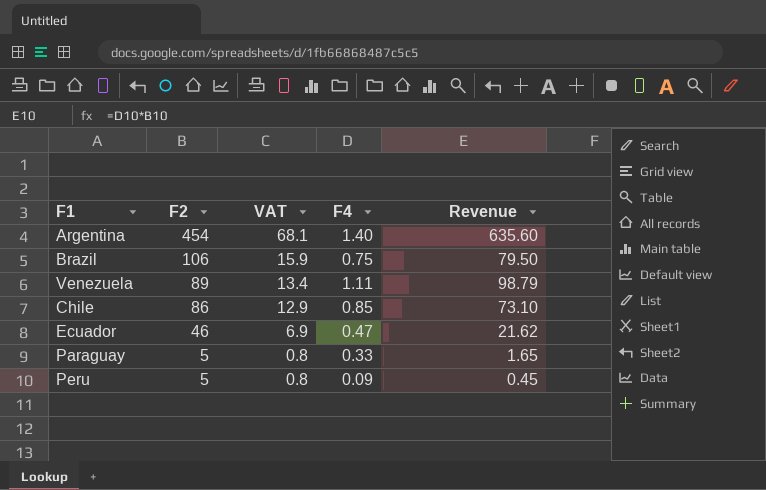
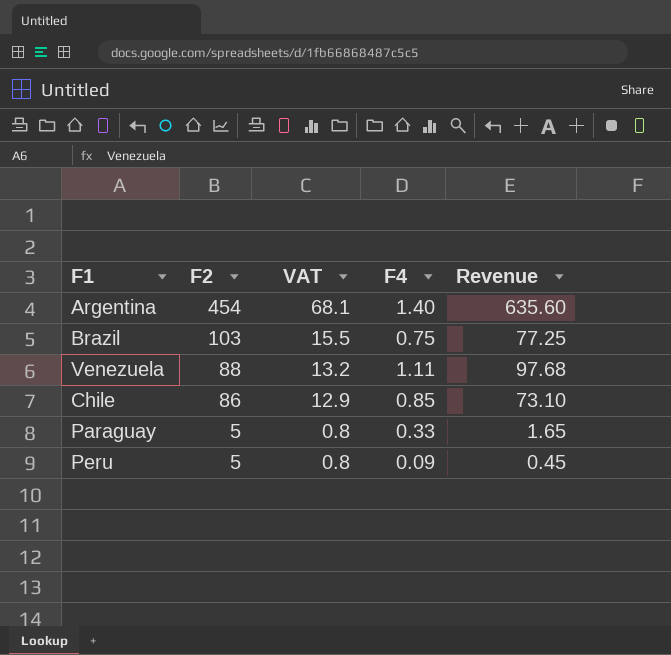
row Ecuador: 46 | 6.9 | 0.47 | 21.62 -> none
Brazil | F2: 106 -> 103
Brazil | VAT: 15.9 -> 15.5
Brazil | Revenue: 79.50 -> 77.25
Venezuela | F2: 89 -> 88
Venezuela | VAT: 13.4 -> 13.2
Venezuela | Revenue: 98.79 -> 97.68

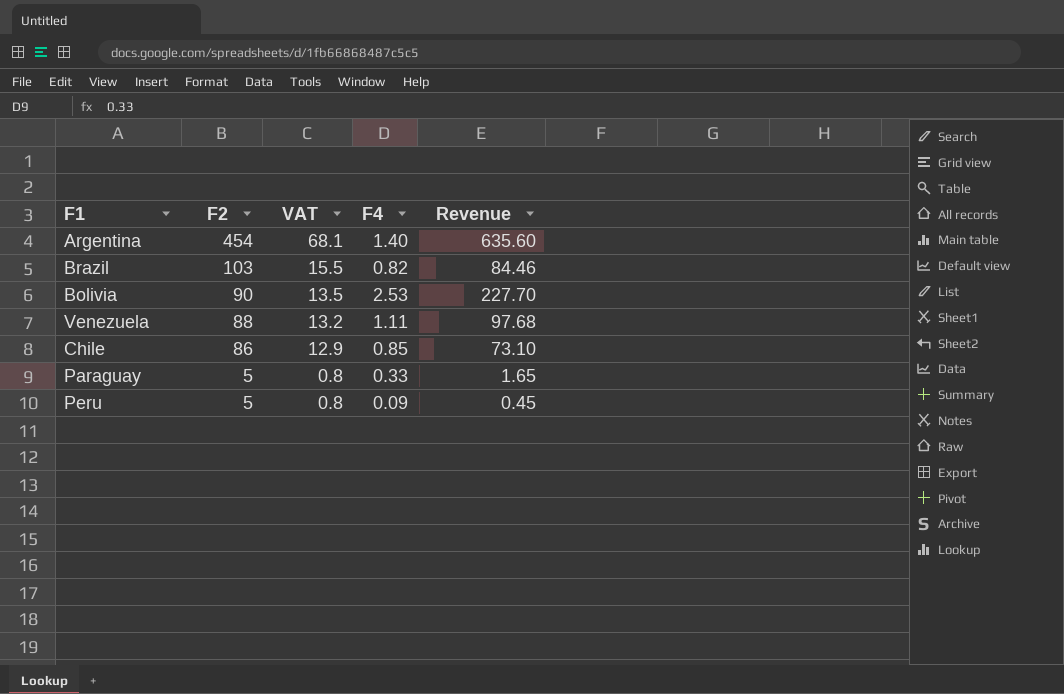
Brazil | F4: 0.75 -> 0.82
Brazil | Revenue: 77.25 -> 84.46
row Bolivia: none -> 90 | 13.5 | 2.53 | 227.70

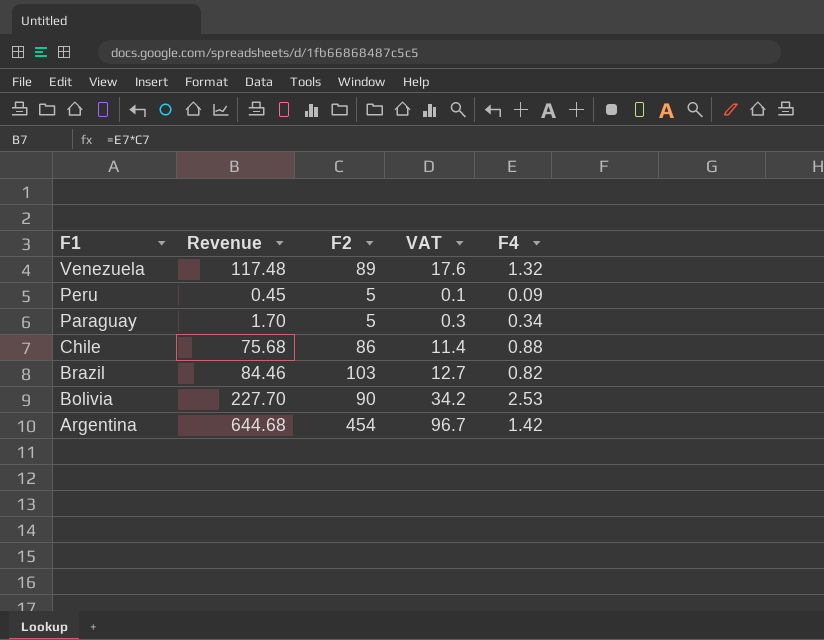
row order: F2 descending -> F1 descending
column Revenue | position: 5 -> 2
column VAT | formula: [F2] * 0.15 -> [Revenue] * 0.15
Venezuela | Revenue: 97.68 -> 117.48
Venezuela | F2: 88 -> 89
Venezuela | F4: 1.11 -> 1.32
Paraguay | Revenue: 1.65 -> 1.70
Paraguay | F4: 0.33 -> 0.34
Chile | Revenue: 73.10 -> 75.68
Chile | F4: 0.85 -> 0.88
Argentina | Revenue: 635.60 -> 644.68
Argentina | F4: 1.40 -> 1.42

